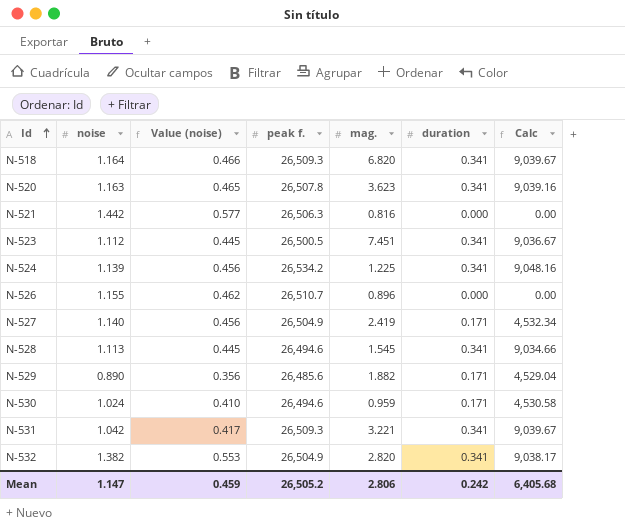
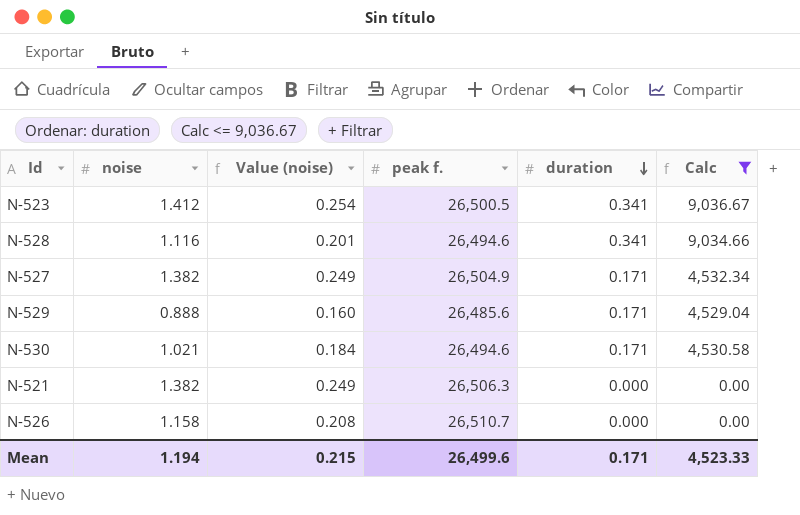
filter: none -> Calc <= 9,036.67
row order: Id ascending -> duration descending
column mag. | position: 5 -> none
column Value (noise) | formula: [noise] * 0.4 -> [noise] * 0.18
N-523 | noise: 1.112 -> 1.412
N-528 | noise: 1.113 -> 1.116
N-527 | noise: 1.140 -> 1.382
N-529 | noise: 0.890 -> 0.888
N-530 | noise: 1.024 -> 1.021
N-521 | noise: 1.442 -> 1.382
N-526 | noise: 1.155 -> 1.158
Mean | noise: 1.147 -> 1.194
Mean | Value (noise): 0.459 -> 0.215
Mean | peak f.: 26,505.2 -> 26,499.6
Mean | duration: 0.242 -> 0.171
Mean | Calc: 6,405.68 -> 4,523.33

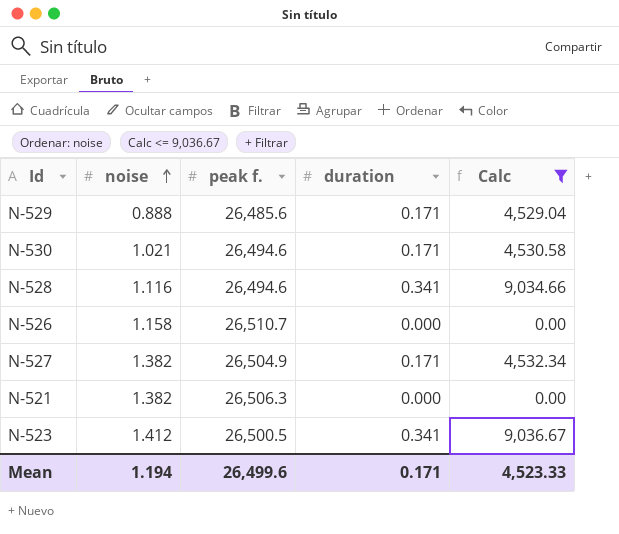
row order: duration descending -> noise ascending
column Value (noise) | formula: [noise] * 0.18 -> none

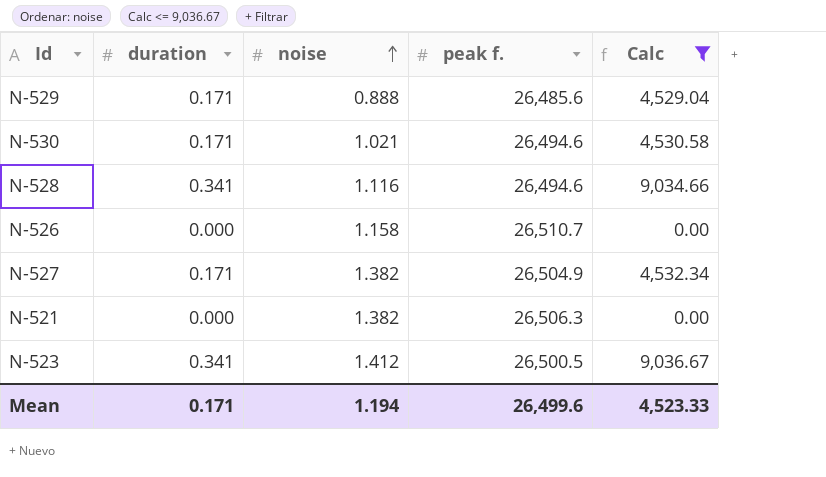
column duration | position: 4 -> 2

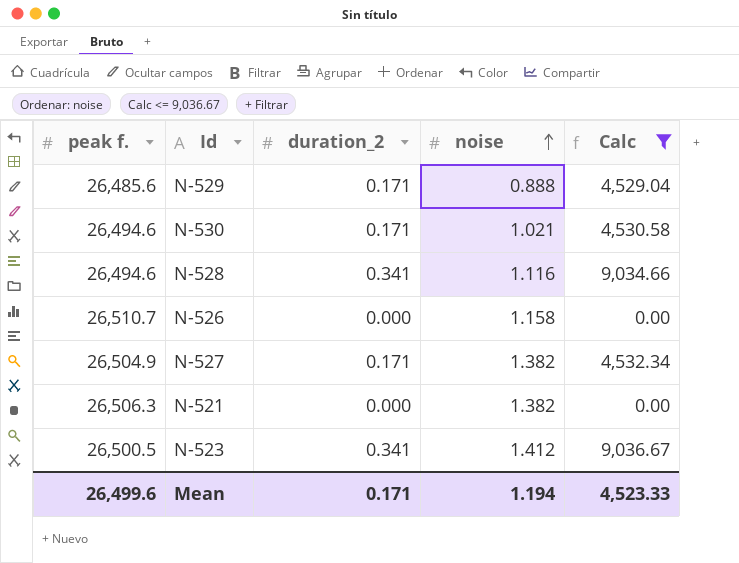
column peak f. | position: 4 -> 1
column name: duration -> duration_2

